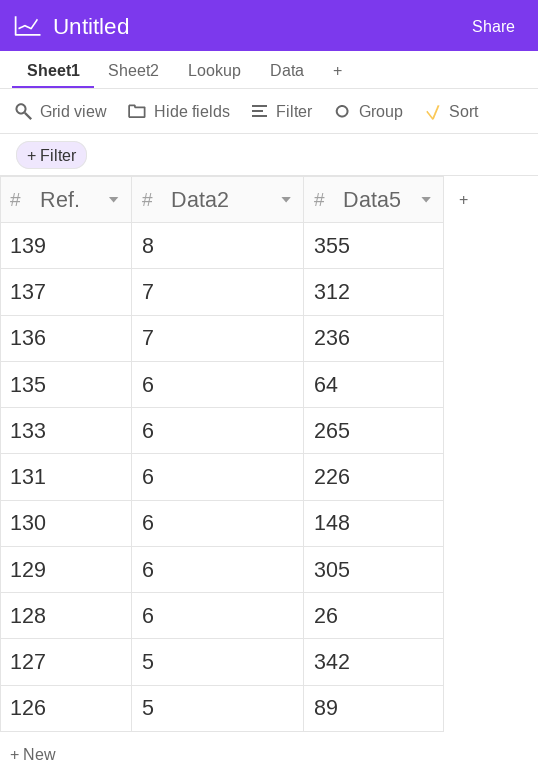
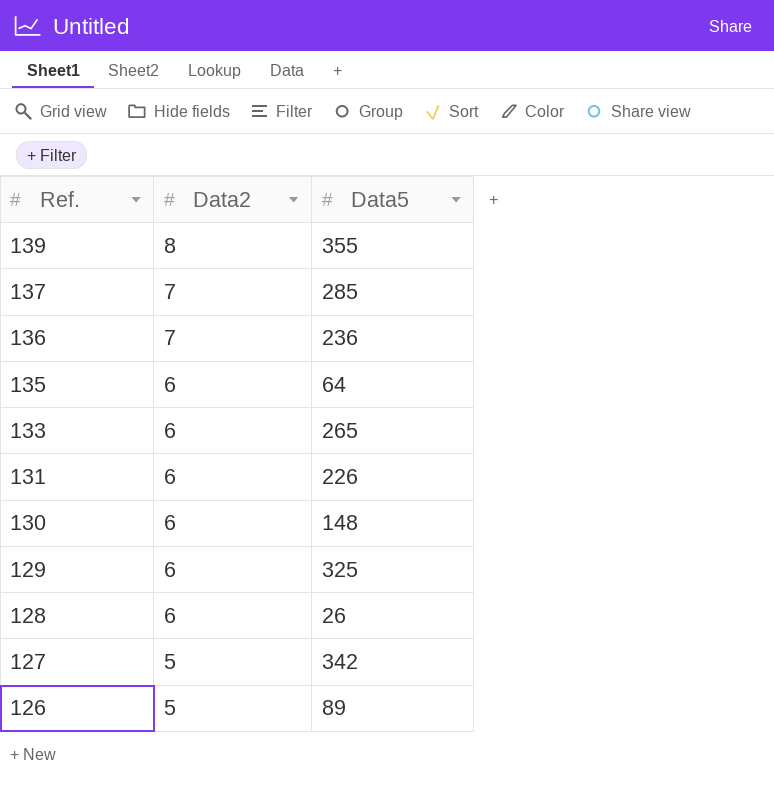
137 | Data5: 312 -> 285
129 | Data5: 305 -> 325

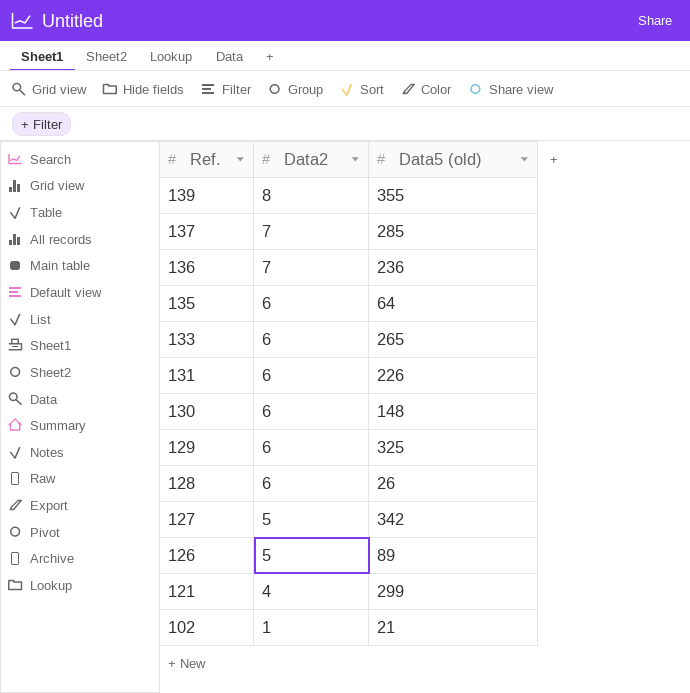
column name: Data5 -> Data5 (old)
row 121: none -> 4 | 299
row 102: none -> 1 | 21

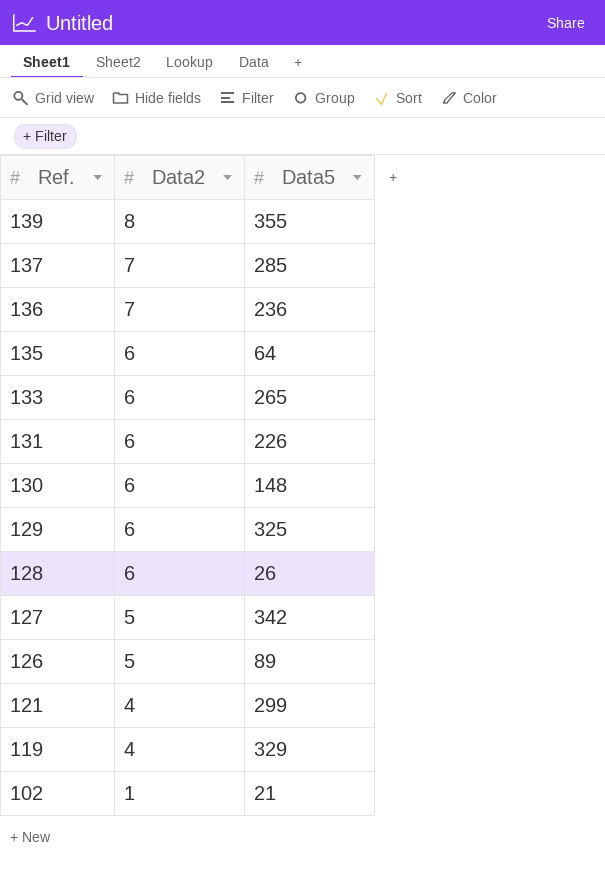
column name: Data5 (old) -> Data5
row 119: none -> 4 | 329

